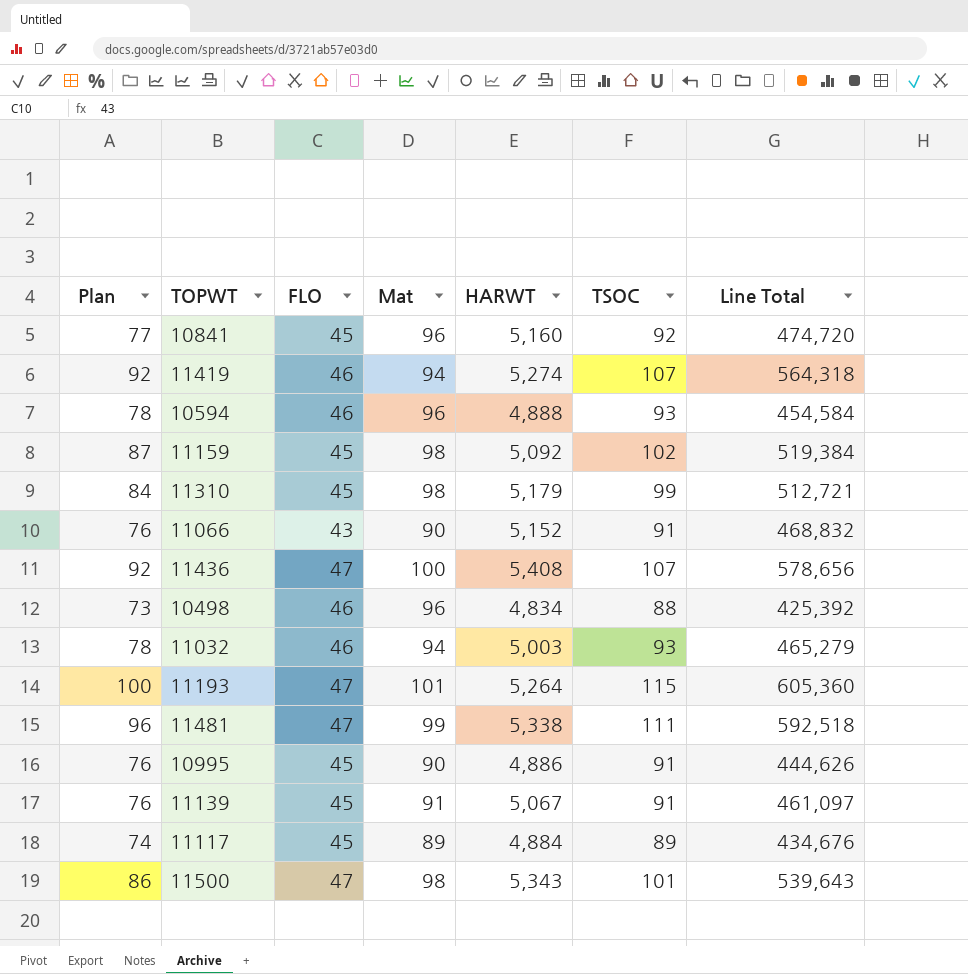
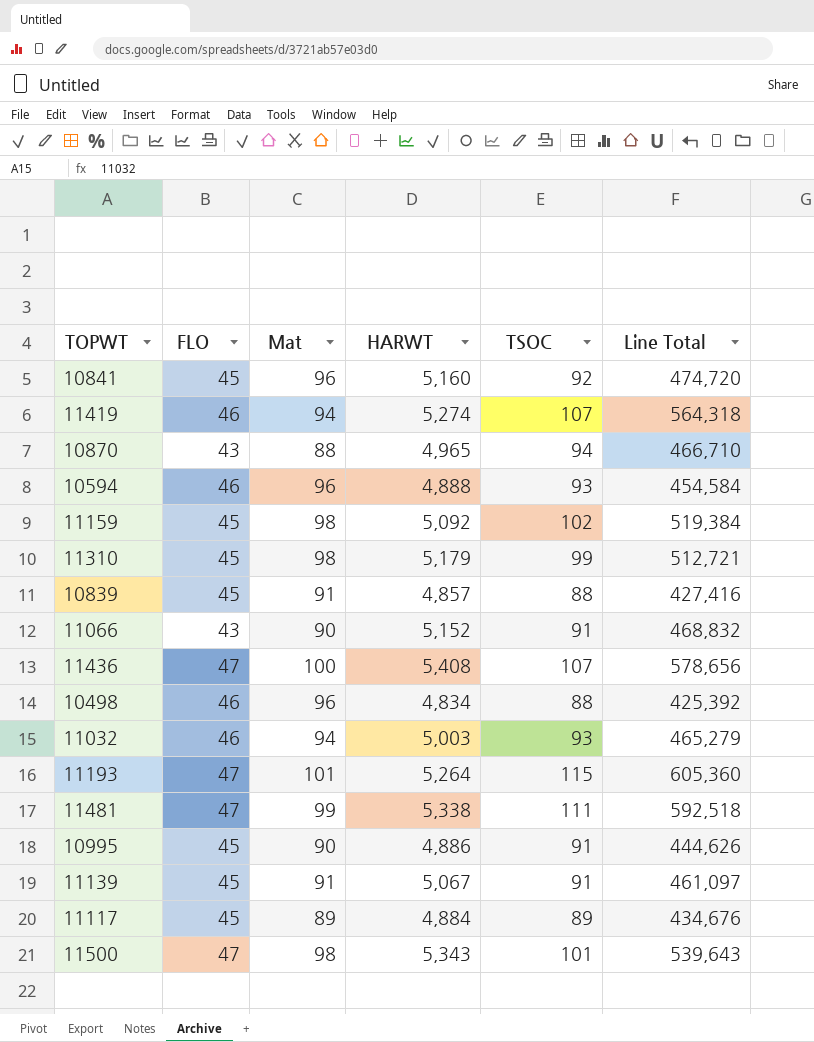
column Plan | formula: [TSOC] - 15 -> none
row 10870: none -> 43 | 88 | 4,965 | 94 | 466,710
row 10839: none -> 45 | 91 | 4,857 | 88 | 427,416

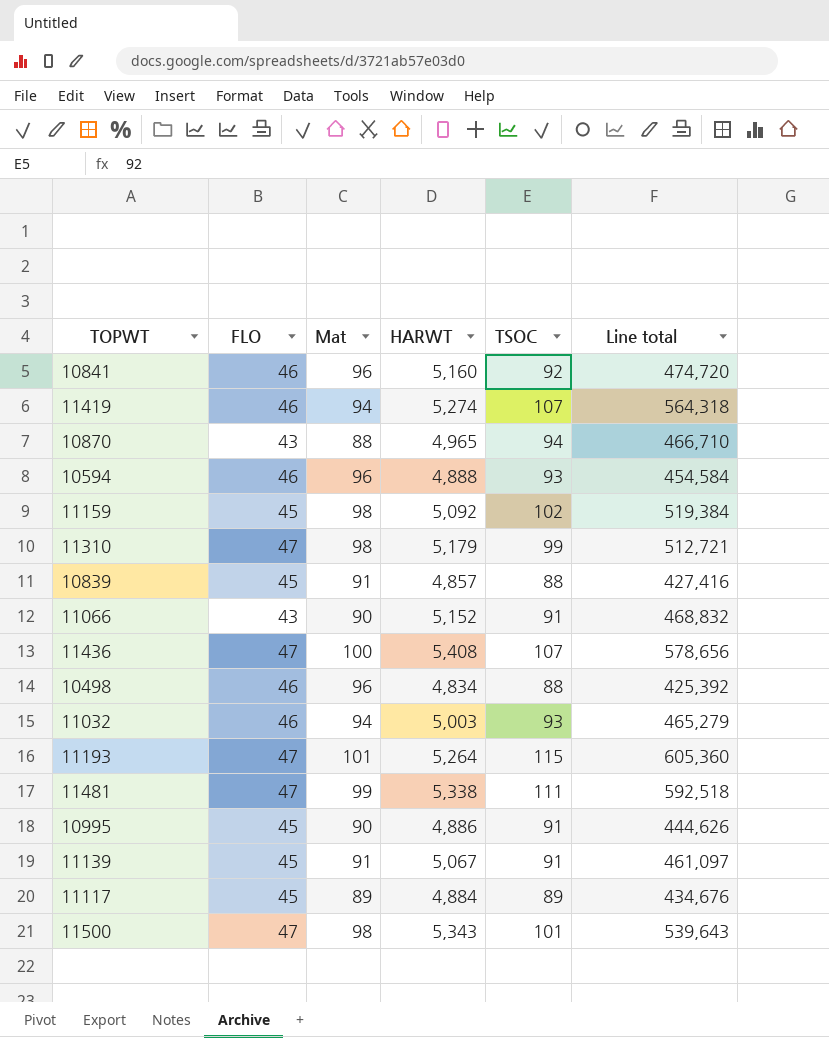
column name: Line Total -> Line total
10841 | FLO: 45 -> 46
11310 | FLO: 45 -> 47

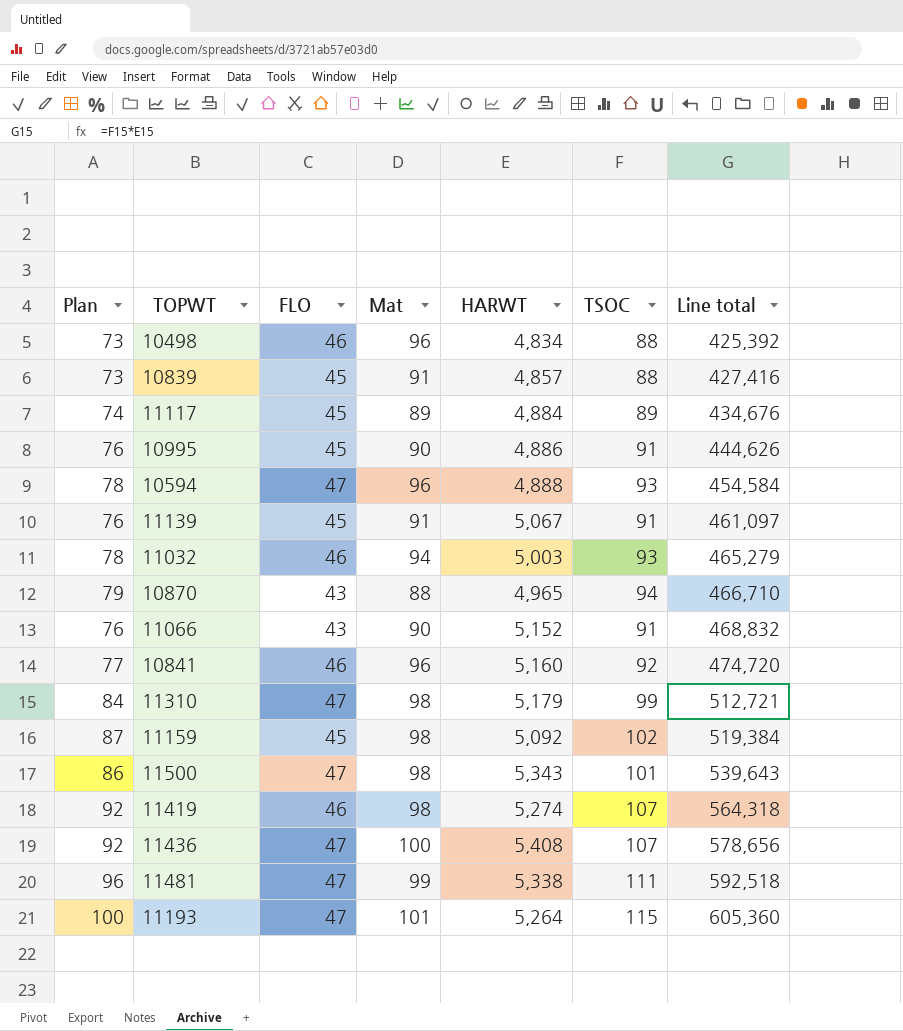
row order: none -> Line total ascending
column Plan | formula: none -> [TSOC] - 15
10594 | FLO: 46 -> 47
11419 | Mat: 94 -> 98

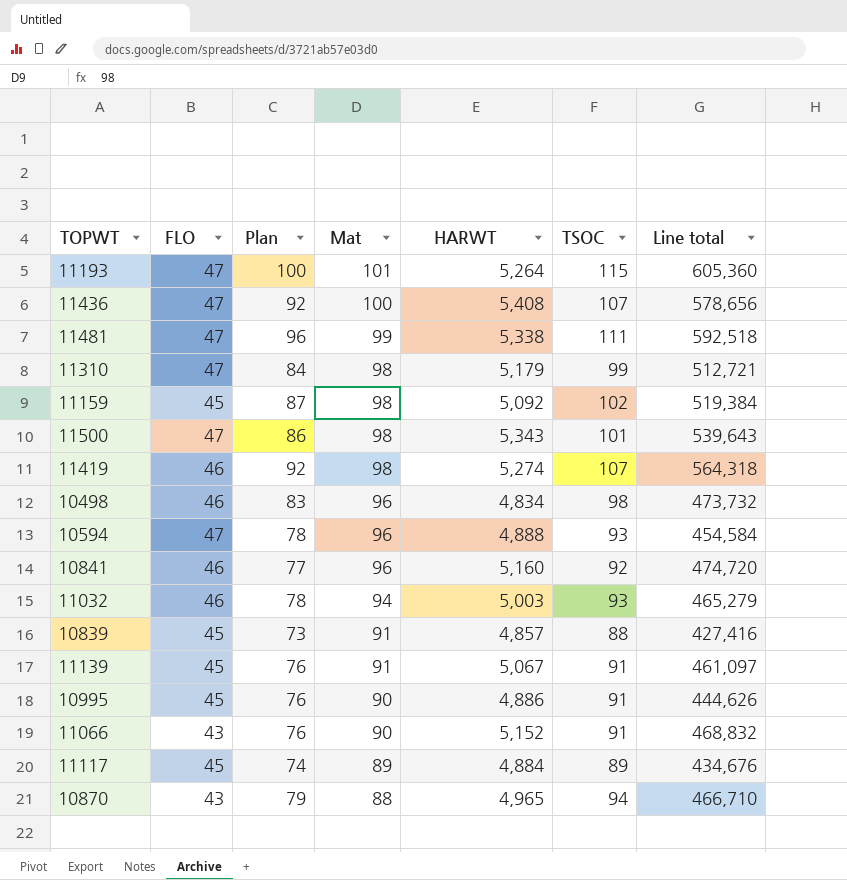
row order: Line total ascending -> Mat descending
column Plan | position: 1 -> 3
10498 | Plan: 73 -> 83
10498 | TSOC: 88 -> 98
10498 | Line total: 425,392 -> 473,732

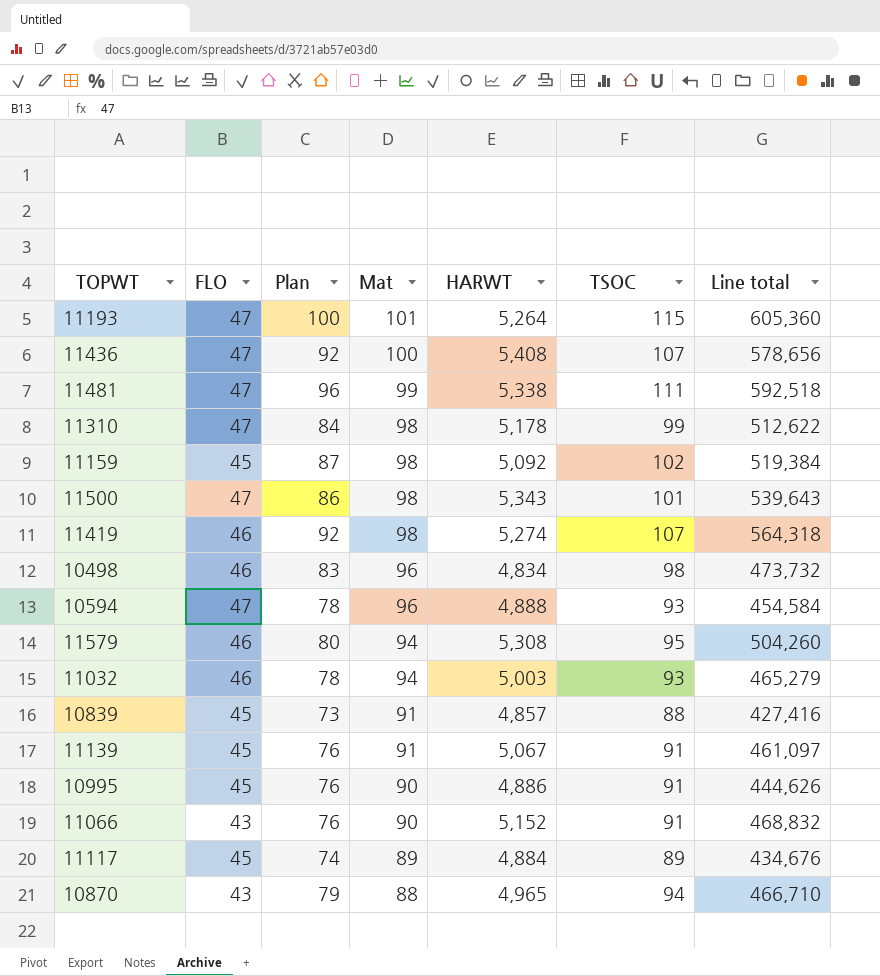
row 10841: 46 | 77 | 96 | 5,160 | 92 | 474,720 -> none
11310 | HARWT: 5,179 -> 5,178
11310 | Line total: 512,721 -> 512,622
row 11579: none -> 46 | 80 | 94 | 5,308 | 95 | 504,260

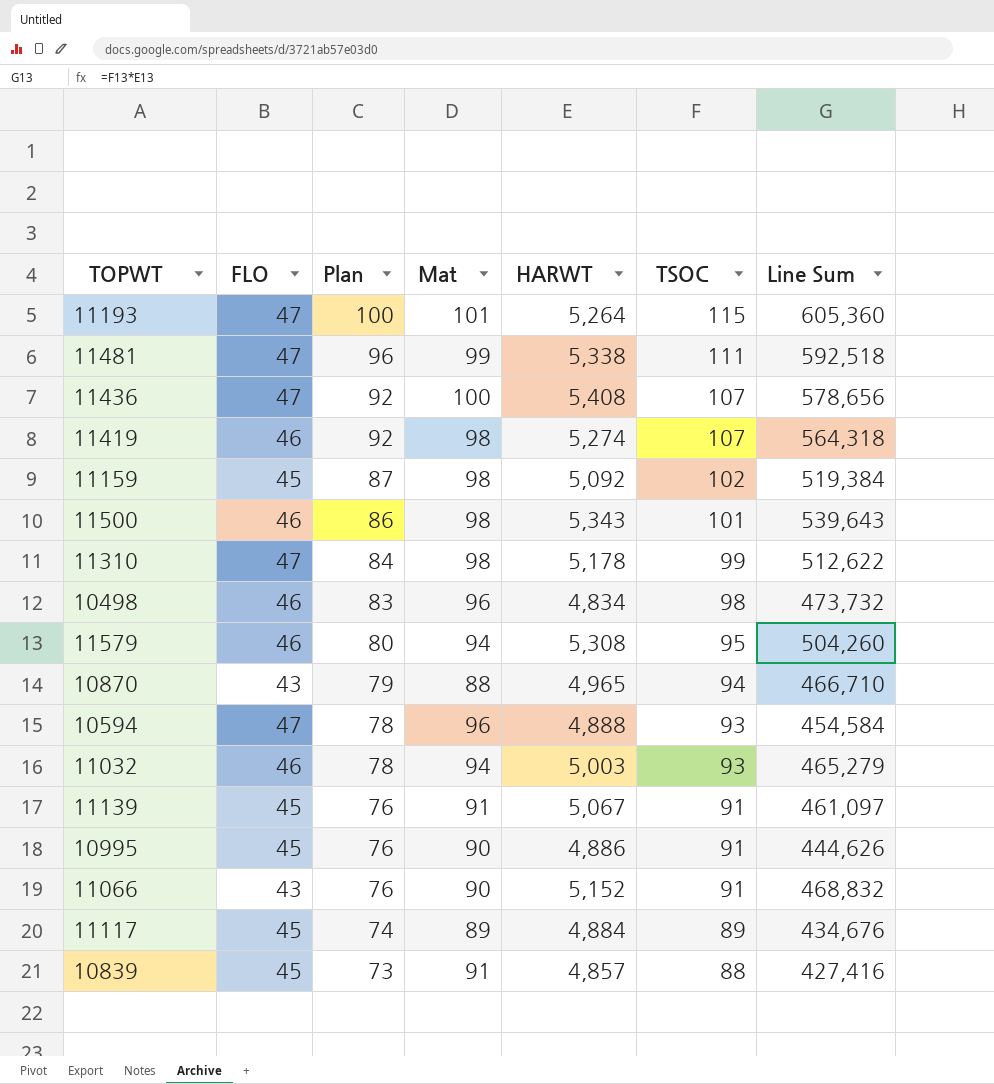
row order: Mat descending -> Plan descending
column name: Line total -> Line Sum
11500 | FLO: 47 -> 46

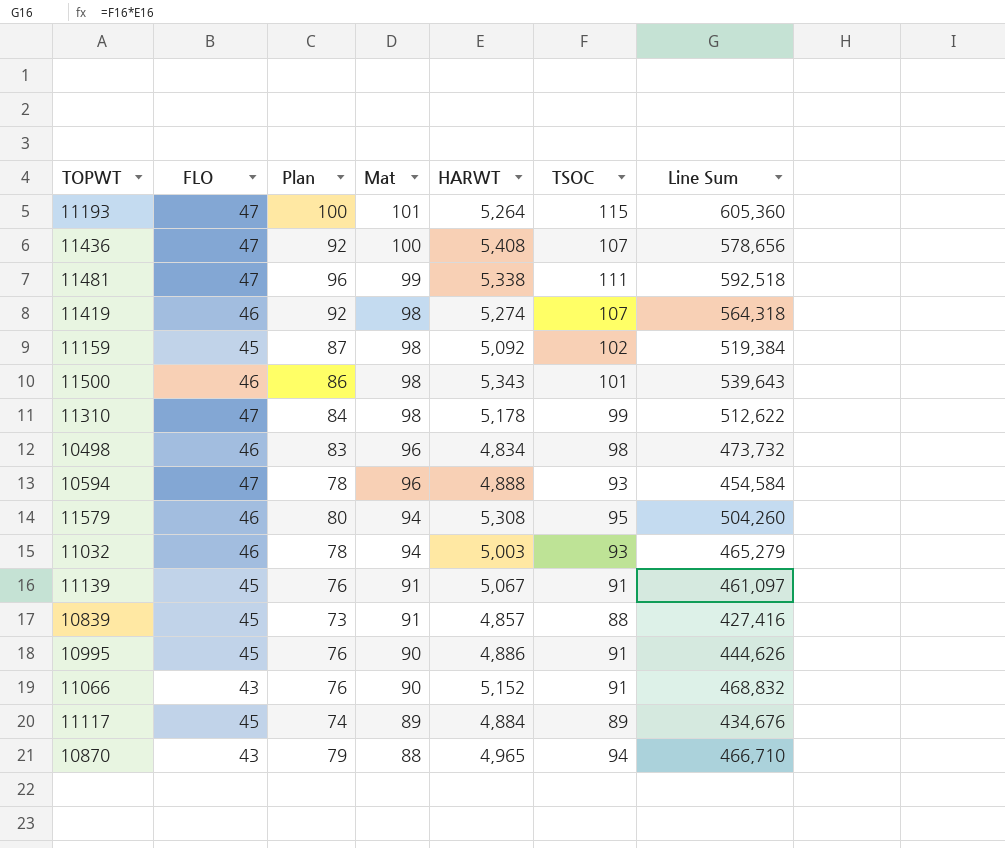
row order: Plan descending -> Mat descending

